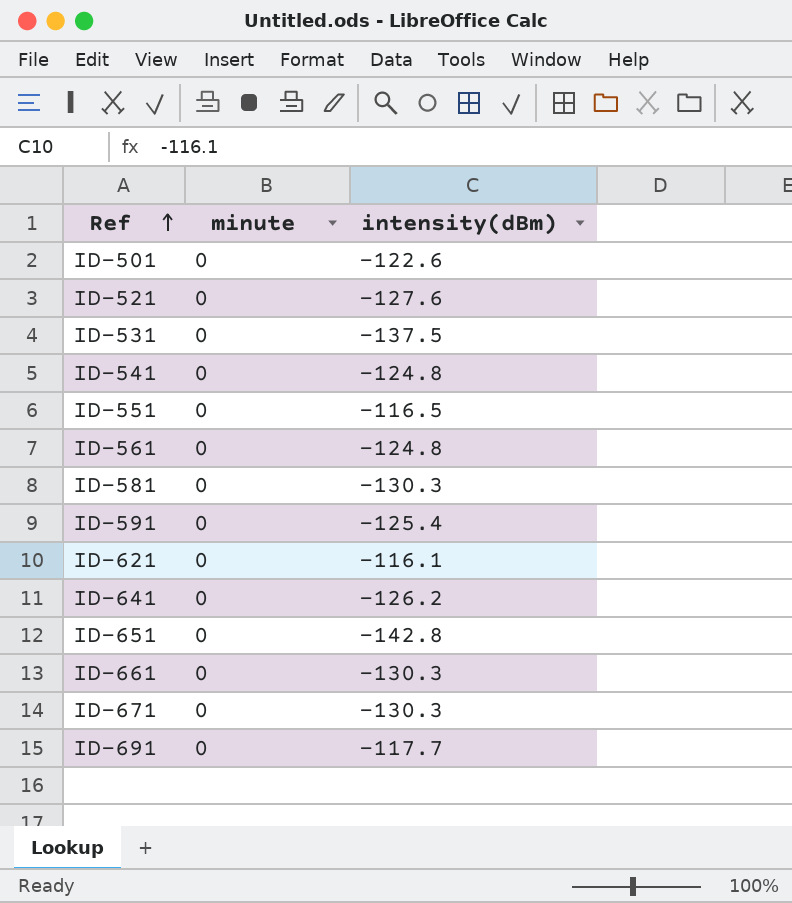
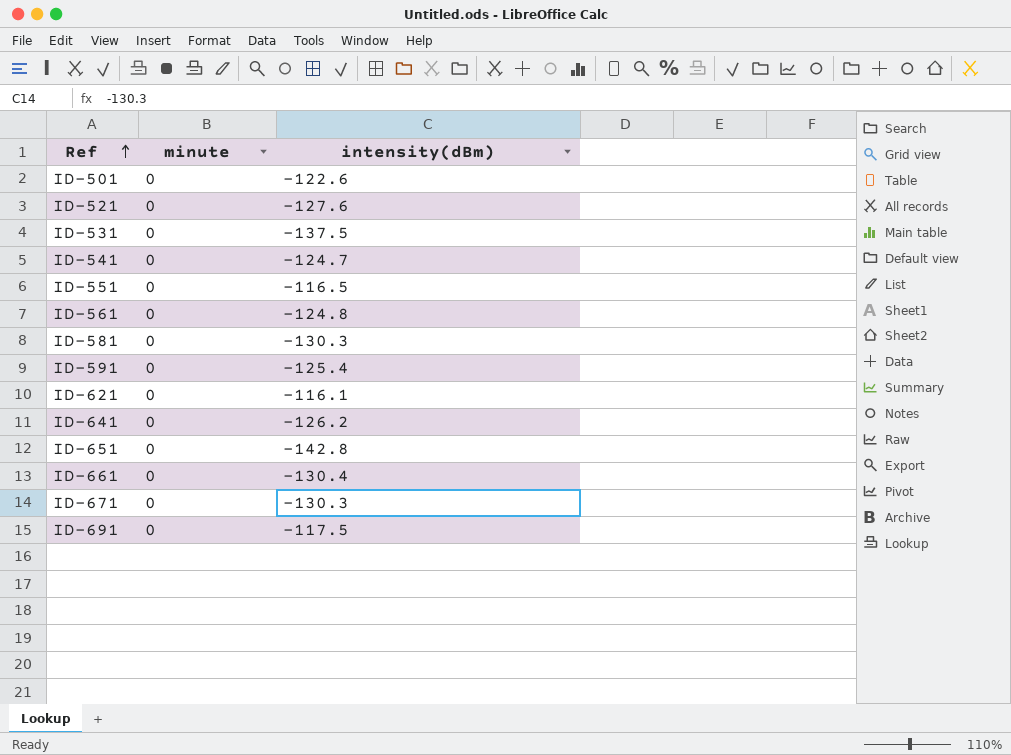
ID-541 | intensity(dBm): -124.8 -> -124.7
ID-661 | intensity(dBm): -130.3 -> -130.4
ID-691 | intensity(dBm): -117.7 -> -117.5

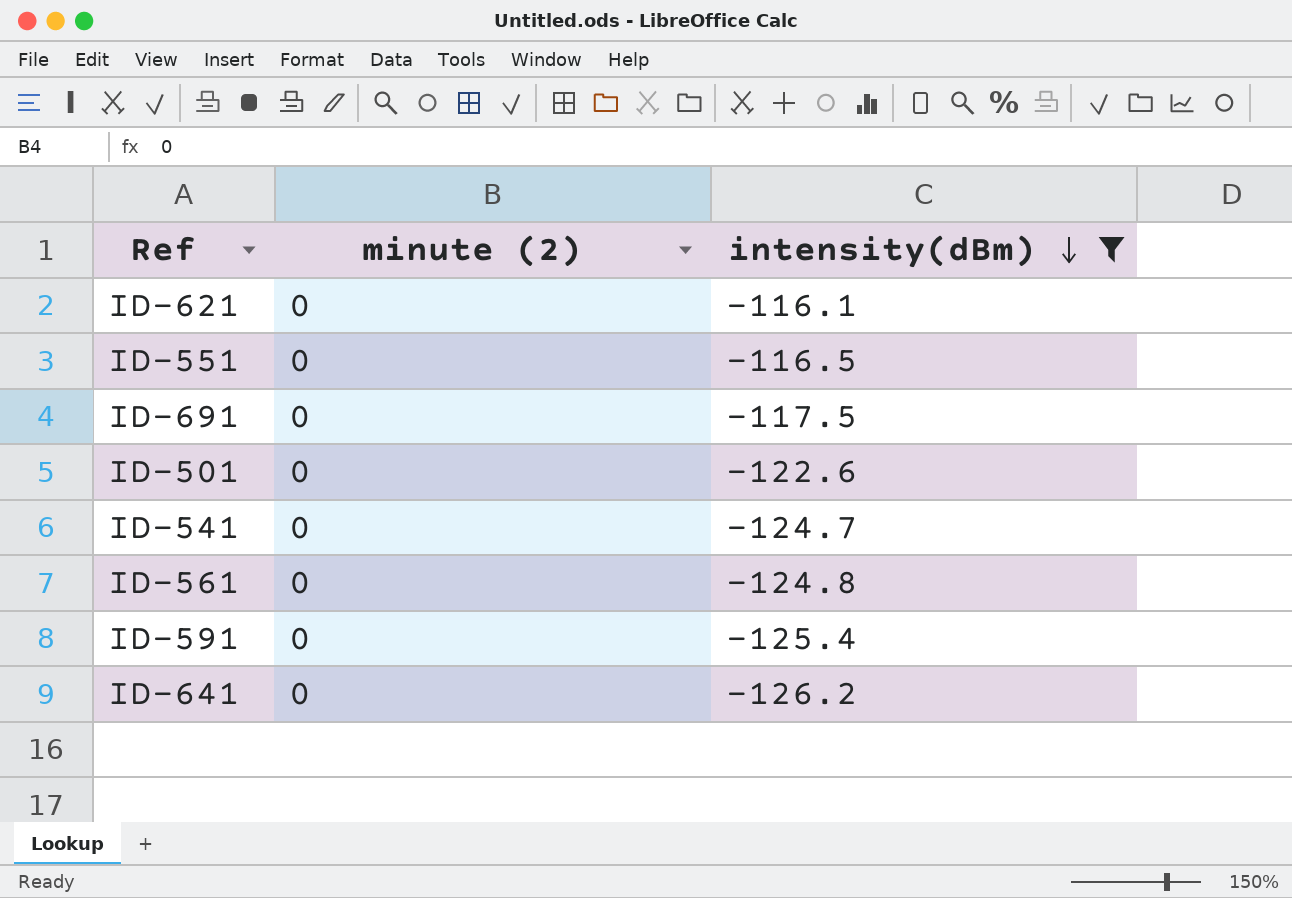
filter: none -> intensity(dBm) >= -126.2
row order: Ref ascending -> intensity(dBm) descending
column name: minute -> minute (2)

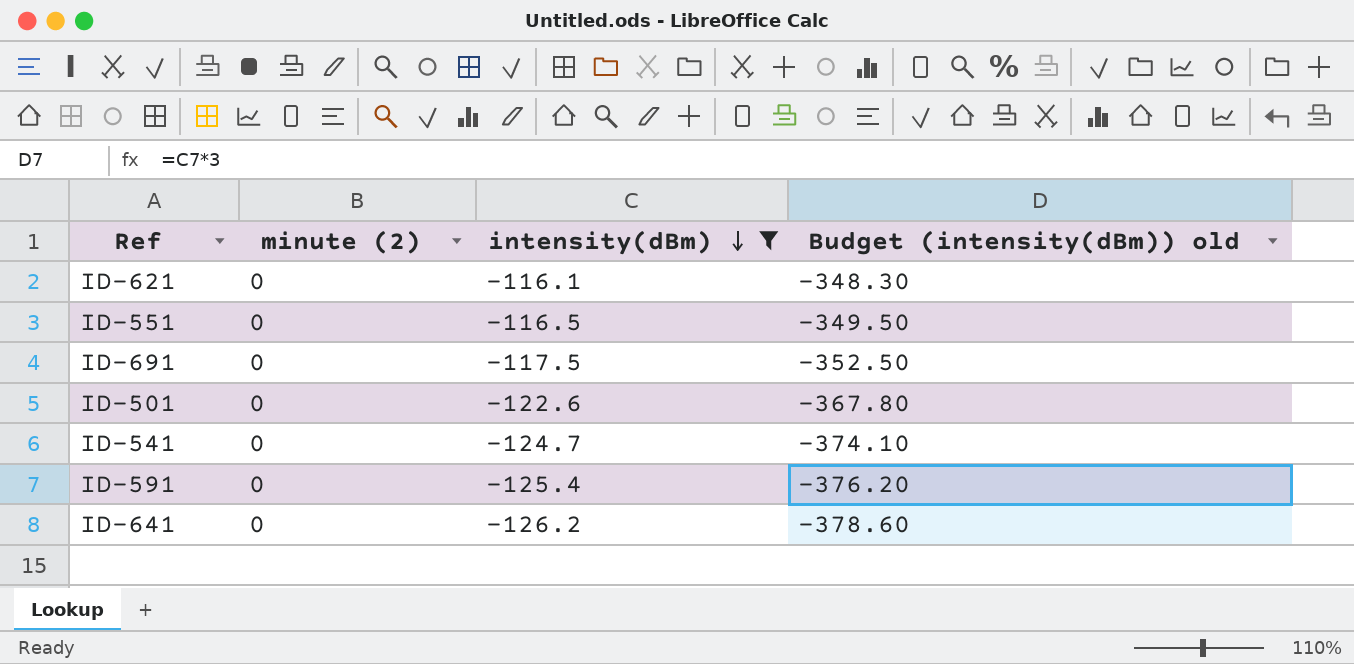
column Budget (intensity(dBm)) old | formula: none -> [intensity(dBm)] * 3
row ID-561: 0 | -124.8 -> none

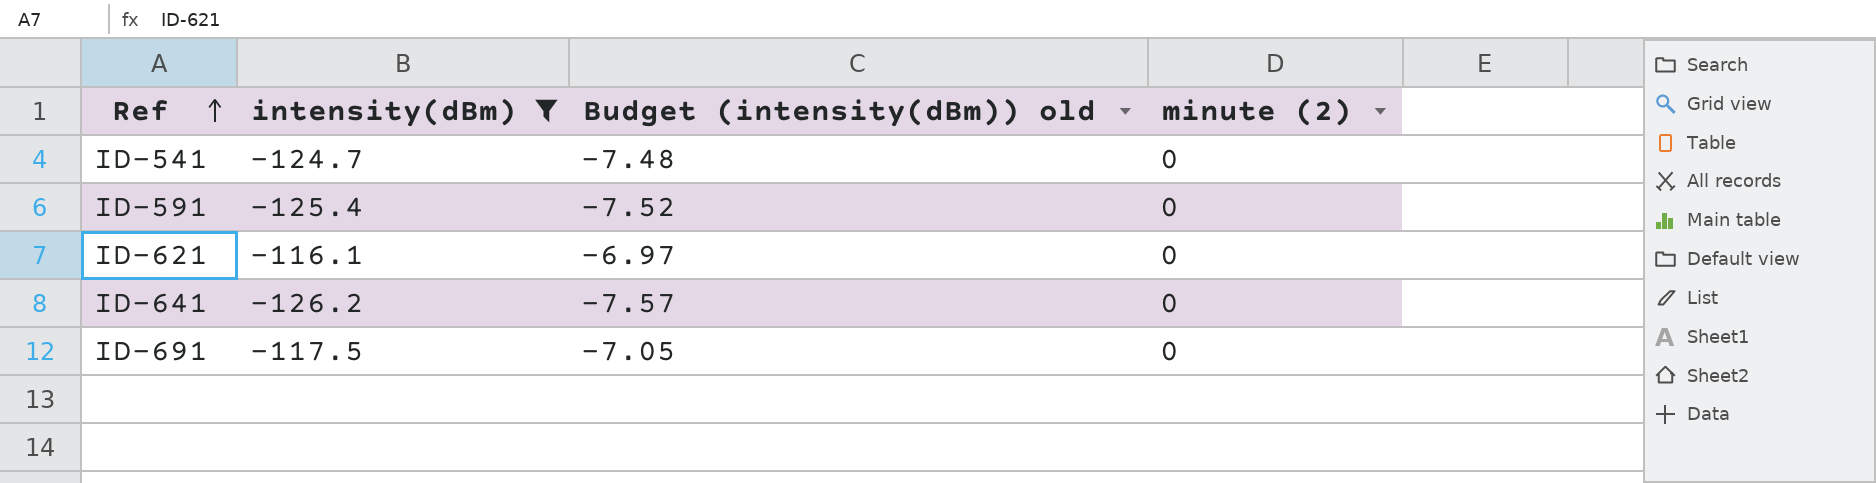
row order: intensity(dBm) descending -> Ref ascending
column Budget (intensity(dBm)) old | formula: [intensity(dBm)] * 3 -> [intensity(dBm)] * 0.06
column minute (2) | position: 2 -> 4
row ID-551: 0 | -116.5 | -349.50 -> none
row ID-501: 0 | -122.6 | -367.80 -> none

